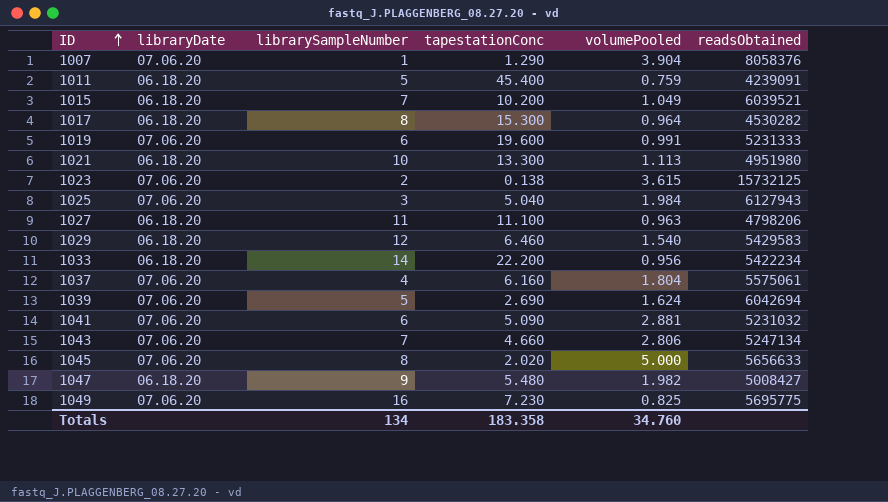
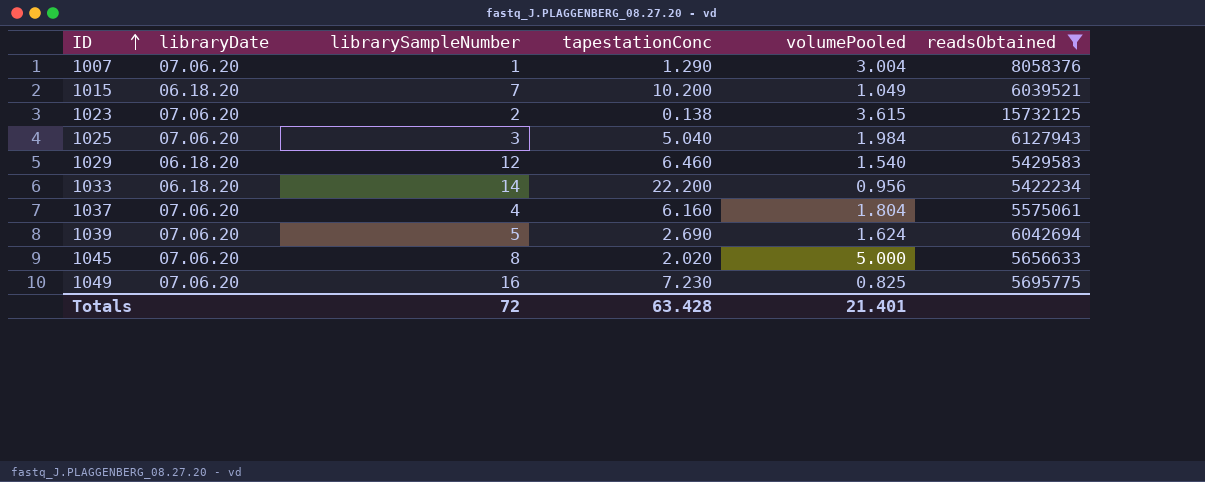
filter: none -> readsObtained >= 5422234
1007 | volumePooled: 3.904 -> 3.004
Totals | librarySampleNumber: 134 -> 72
Totals | tapestationConc: 183.358 -> 63.428
Totals | volumePooled: 34.760 -> 21.401

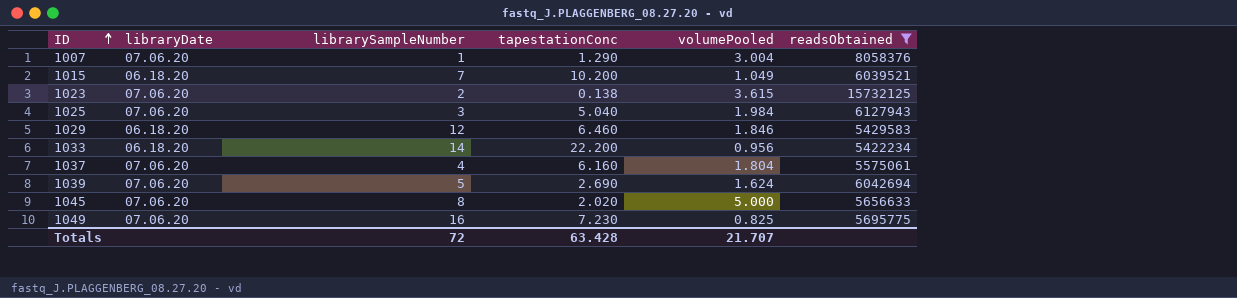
1029 | volumePooled: 1.540 -> 1.846
Totals | volumePooled: 21.401 -> 21.707

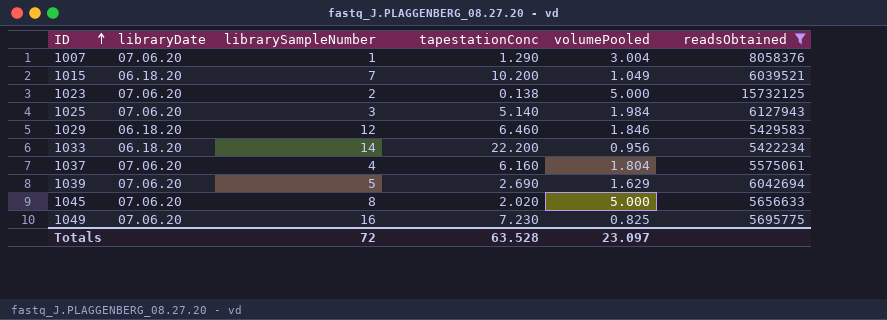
1023 | volumePooled: 3.615 -> 5.000
1025 | tapestationConc: 5.040 -> 5.140
1039 | volumePooled: 1.624 -> 1.629
Totals | tapestationConc: 63.428 -> 63.528
Totals | volumePooled: 21.707 -> 23.097

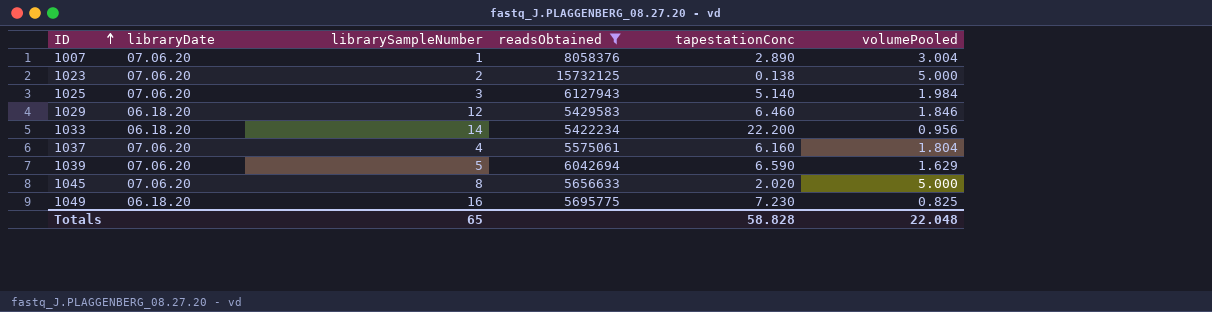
column readsObtained | position: 6 -> 4
row 1015: 06.18.20 | 7 | 10.200 | 1.049 | 6039521 -> none
1007 | tapestationConc: 1.290 -> 2.890
1039 | tapestationConc: 2.690 -> 6.590
1049 | libraryDate: 07.06.20 -> 06.18.20
Totals | librarySampleNumber: 72 -> 65
Totals | tapestationConc: 63.528 -> 58.828
Totals | volumePooled: 23.097 -> 22.048

